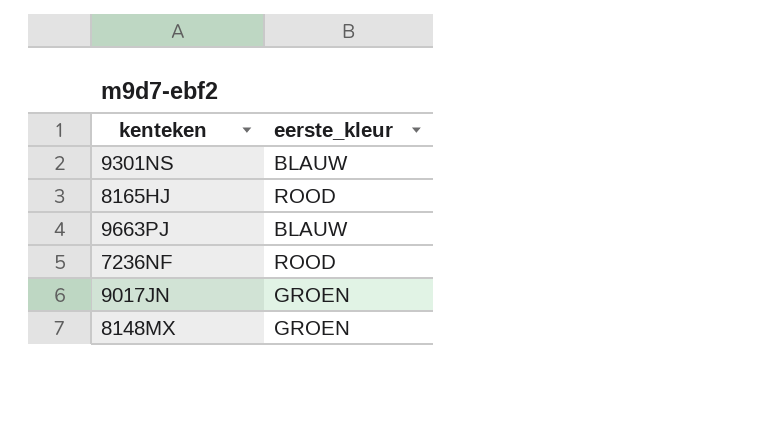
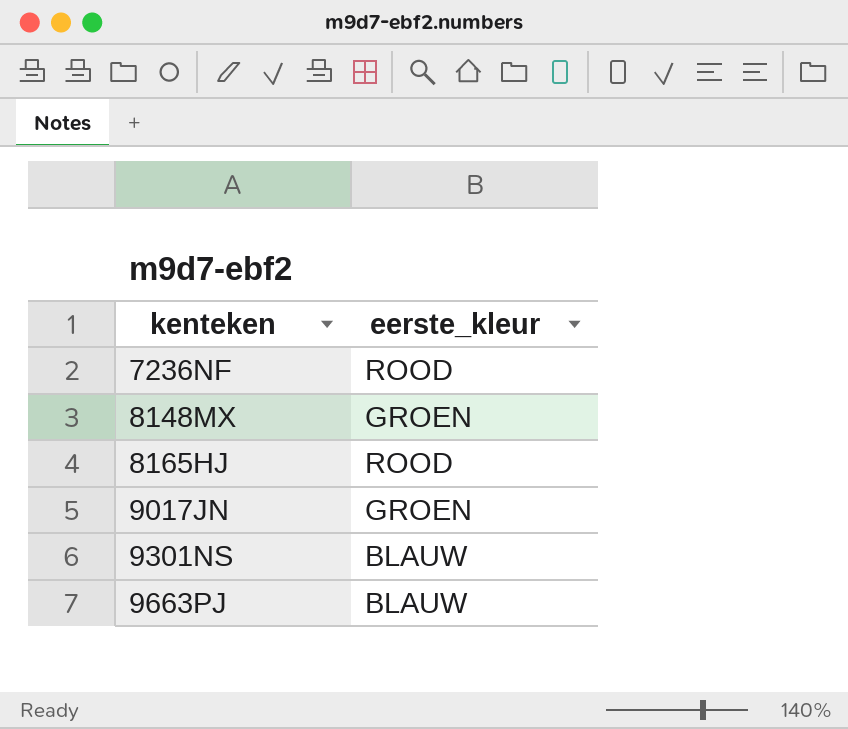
row order: none -> kenteken ascending

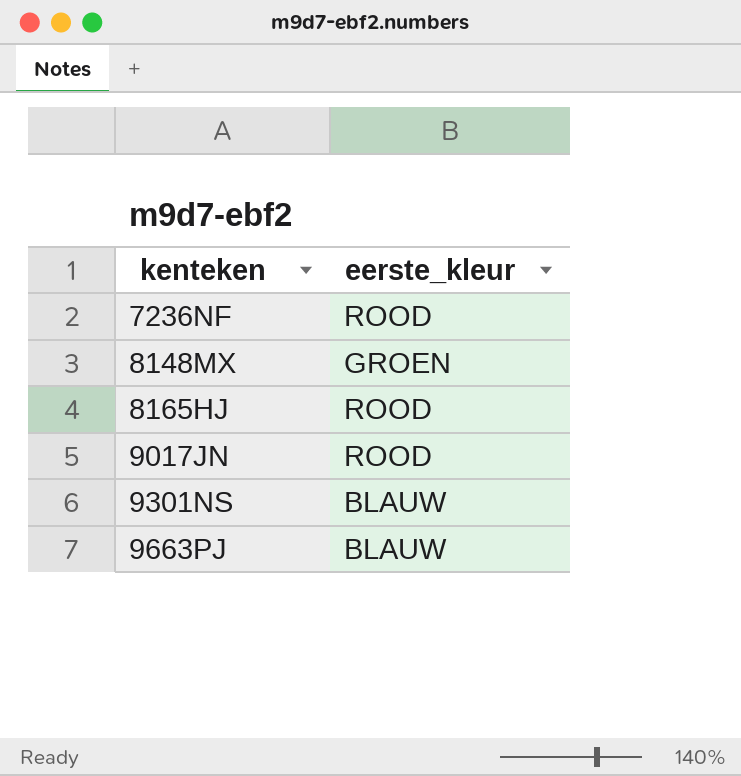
9017JN | eerste_kleur: GROEN -> ROOD

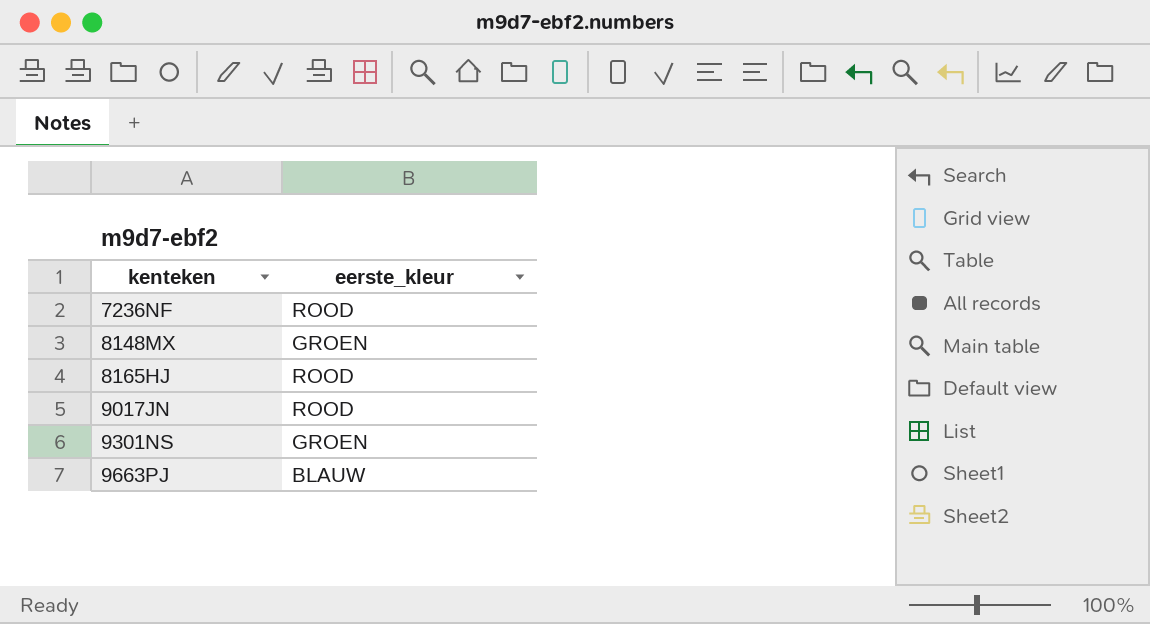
9301NS | eerste_kleur: BLAUW -> GROEN

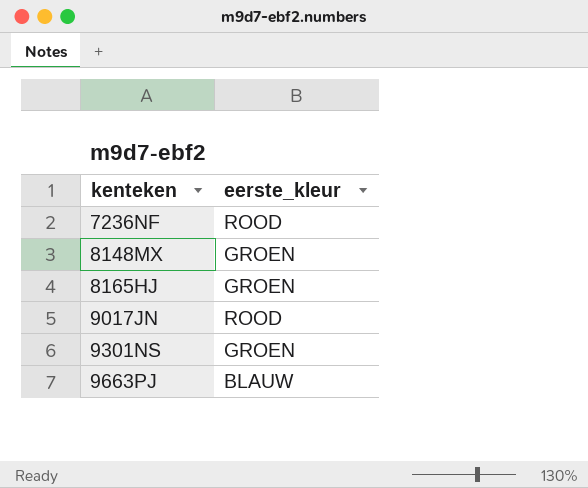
8165HJ | eerste_kleur: ROOD -> GROEN

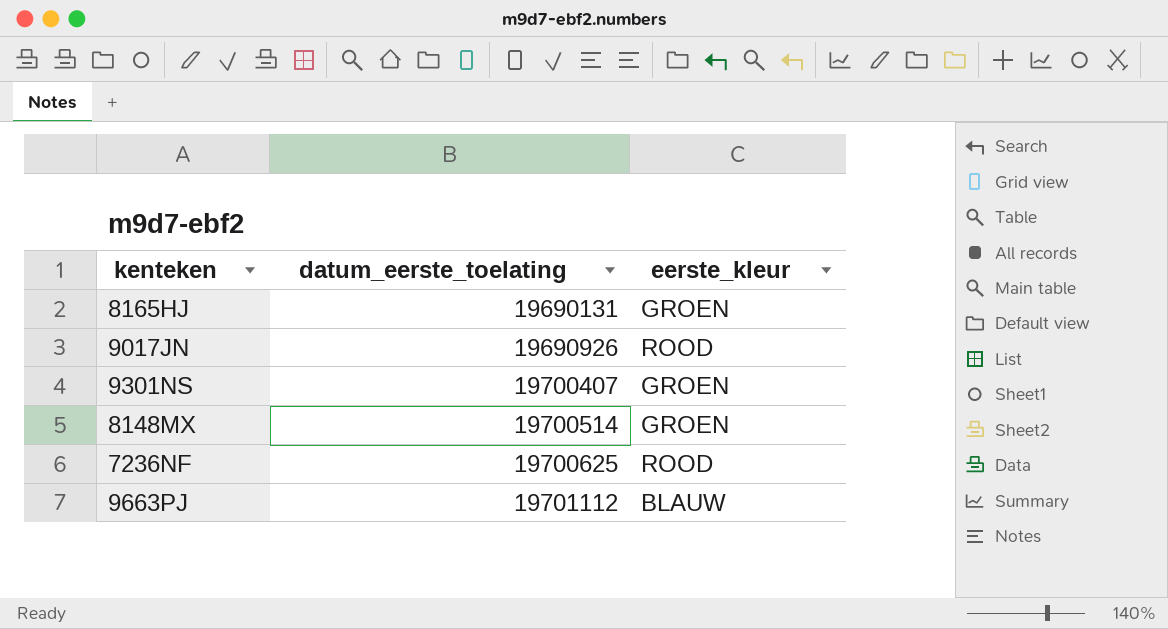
row order: kenteken ascending -> datum_eerste_toelating ascending
column datum_eerste_toelating | position: none -> 2

